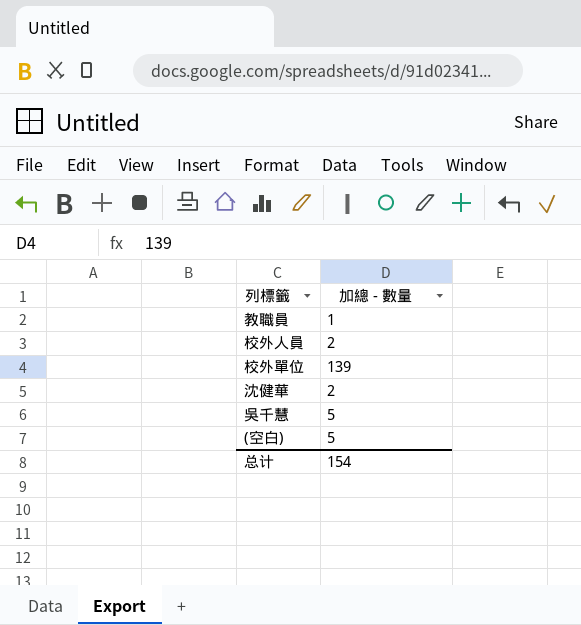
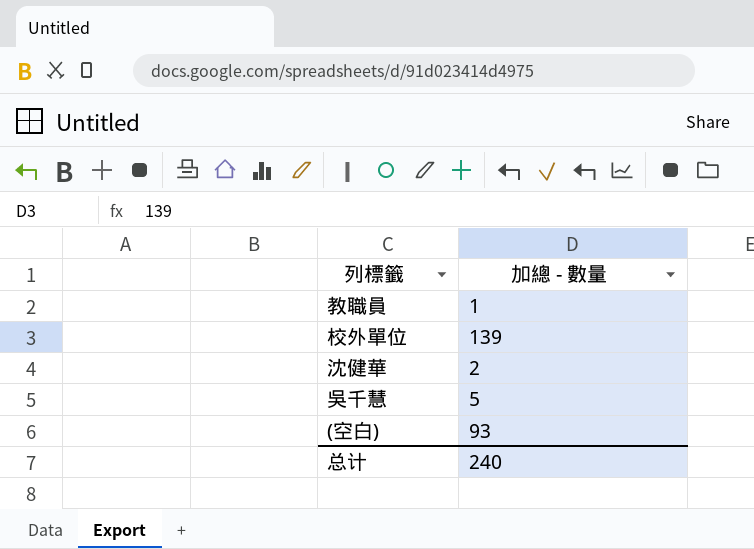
row 校外人員: 2 -> none
(空白) | 加總 - 數量: 5 -> 93
总计 | 加總 - 數量: 154 -> 240

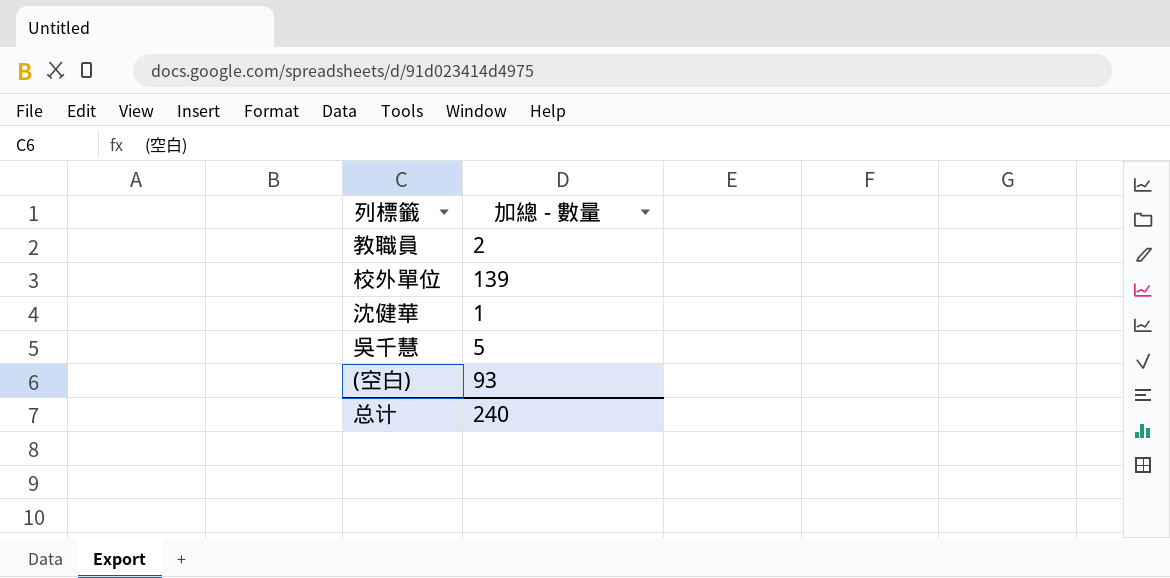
教職員 | 加總 - 數量: 1 -> 2
沈健華 | 加總 - 數量: 2 -> 1

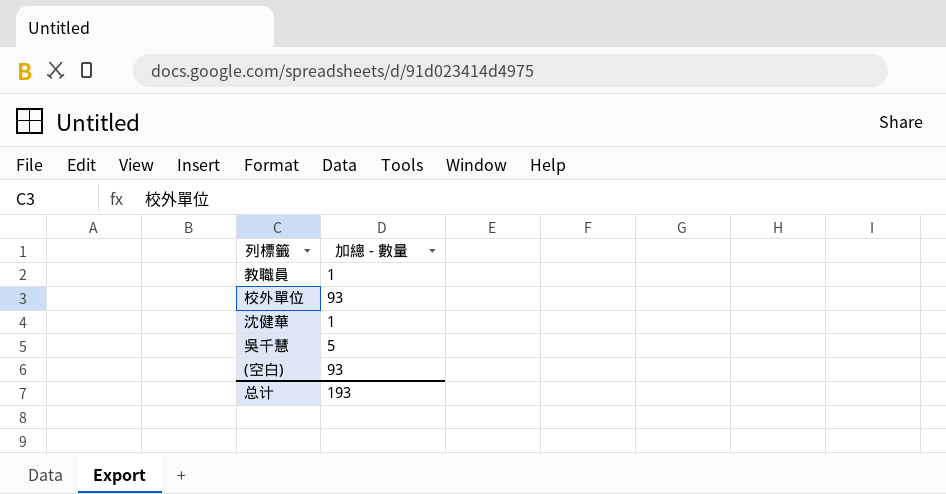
教職員 | 加總 - 數量: 2 -> 1
校外單位 | 加總 - 數量: 139 -> 93
总计 | 加總 - 數量: 240 -> 193

